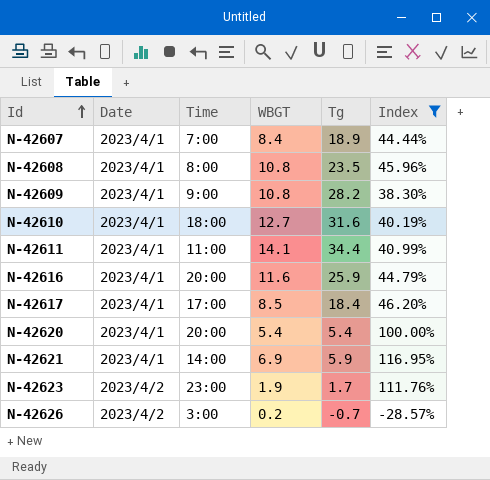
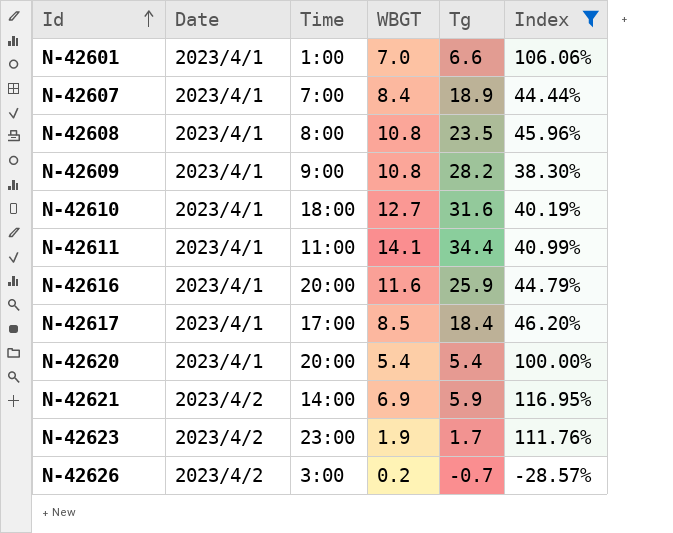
row N-42601: none -> 2023/4/1 | 1:00 | 7.0 | 6.6 | 106.06%
N-42621 | Date: 2023/4/1 -> 2023/4/2

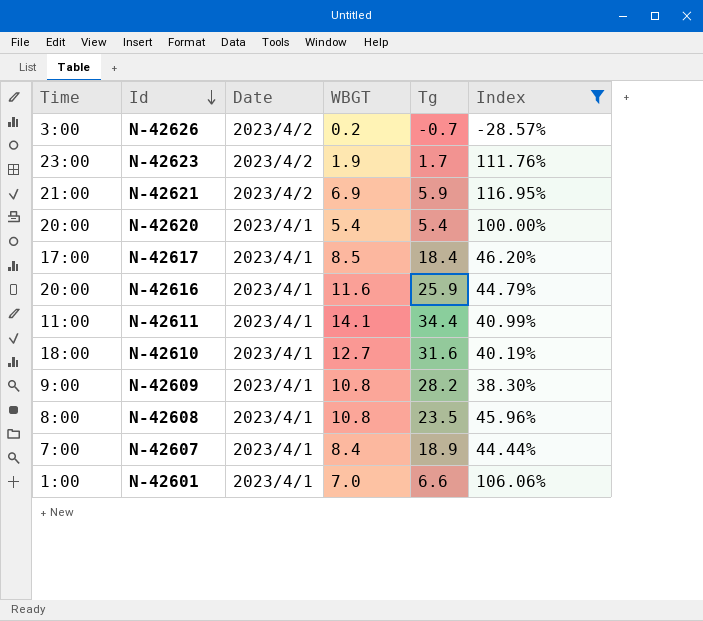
row order: Id ascending -> Id descending
column Time | position: 3 -> 1
N-42621 | Time: 14:00 -> 21:00

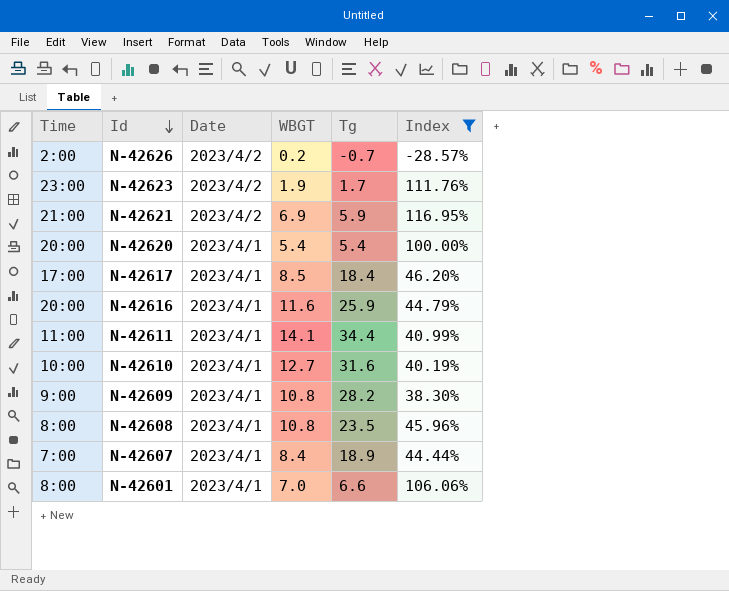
N-42626 | Time: 3:00 -> 2:00
N-42610 | Time: 18:00 -> 10:00
N-42601 | Time: 1:00 -> 8:00

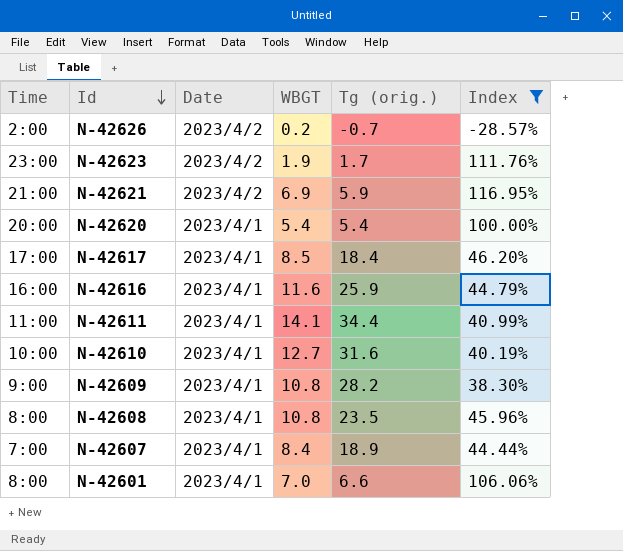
column name: Tg -> Tg (orig.)
N-42616 | Time: 20:00 -> 16:00

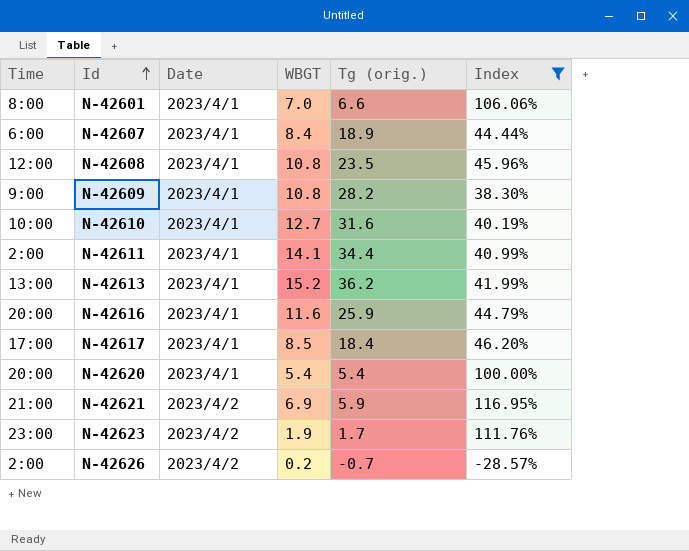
row order: Id descending -> Id ascending
N-42607 | Time: 7:00 -> 6:00
N-42608 | Time: 8:00 -> 12:00
N-42611 | Time: 11:00 -> 2:00
row N-42613: none -> 13:00 | 2023/4/1 | 15.2 | 36.2 | 41.99%
N-42616 | Time: 16:00 -> 20:00

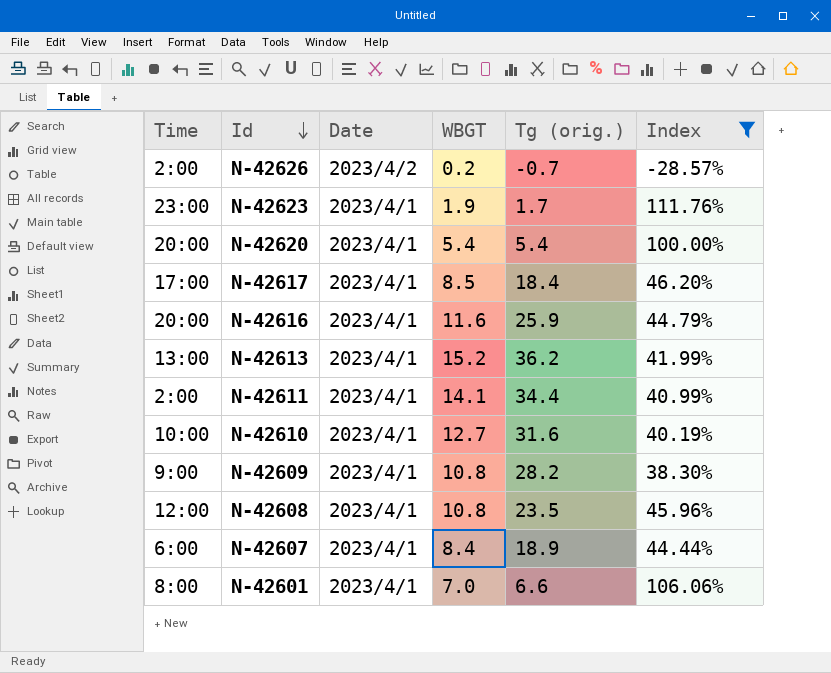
row order: Id ascending -> Id descending
row N-42621: 21:00 | 2023/4/2 | 6.9 | 5.9 | 116.95% -> none
N-42623 | Date: 2023/4/2 -> 2023/4/1

